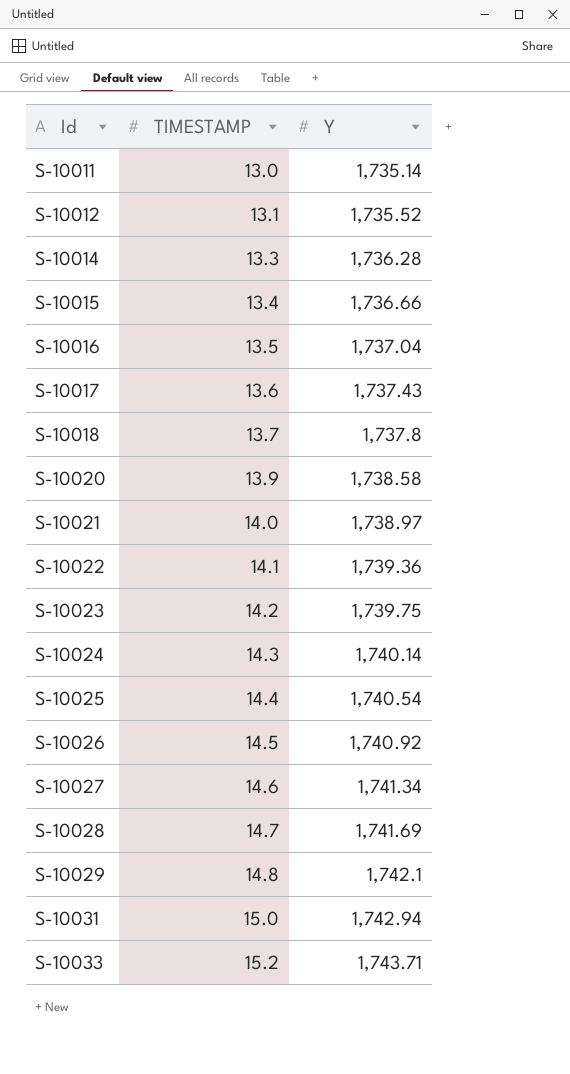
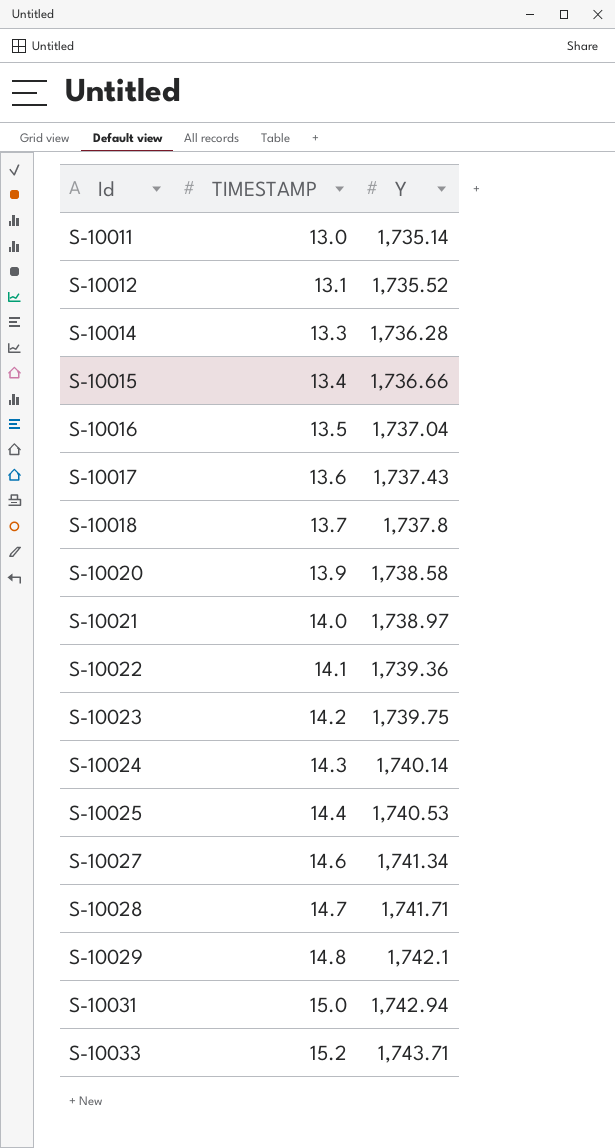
row S-10026: 14.5 | 1,740.92 -> none
S-10025 | Y: 1,740.54 -> 1,740.53
S-10028 | Y: 1,741.69 -> 1,741.71

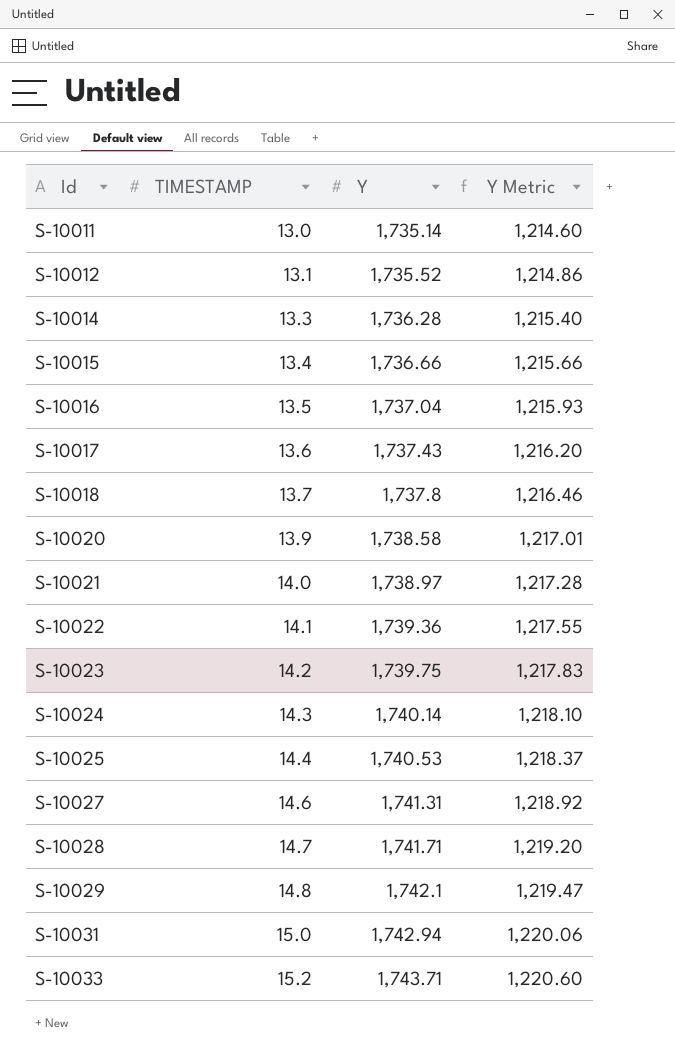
column Y Metric | formula: none -> [Y] * 0.7
S-10027 | Y: 1,741.34 -> 1,741.31

